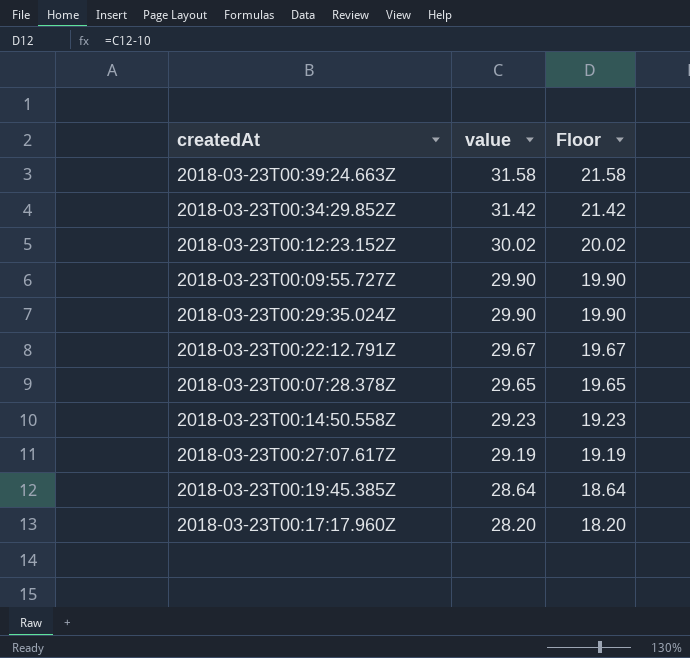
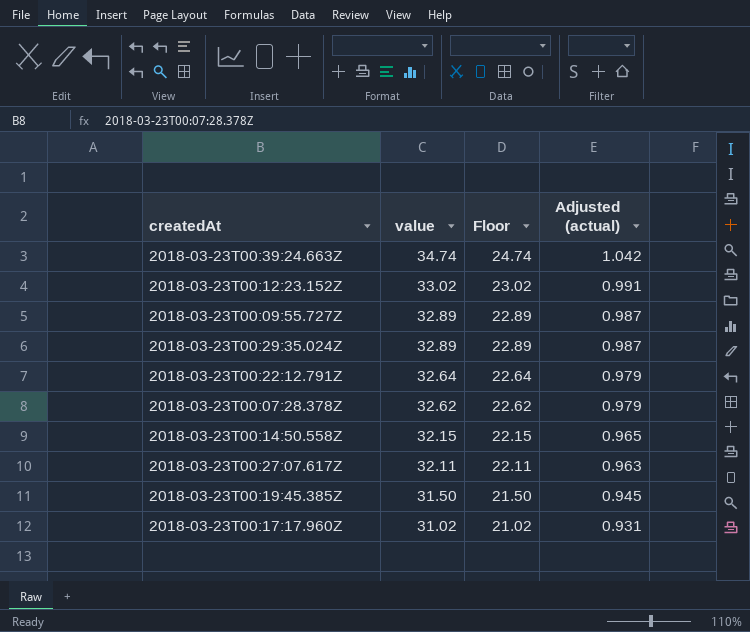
column Adjusted (actual) | formula: none -> [value] * 0.03
row 2018-03-23T00:34:29.852Z: 31.42 | 21.42 -> none
2018-03-23T00:39:24.663Z | value: 31.58 -> 34.74
2018-03-23T00:39:24.663Z | Floor: 21.58 -> 24.74
2018-03-23T00:12:23.152Z | value: 30.02 -> 33.02
2018-03-23T00:12:23.152Z | Floor: 20.02 -> 23.02
2018-03-23T00:09:55.727Z | value: 29.90 -> 32.89
2018-03-23T00:09:55.727Z | Floor: 19.90 -> 22.89
2018-03-23T00:29:35.024Z | value: 29.90 -> 32.89
2018-03-23T00:29:35.024Z | Floor: 19.90 -> 22.89
2018-03-23T00:22:12.791Z | value: 29.67 -> 32.64
2018-03-23T00:22:12.791Z | Floor: 19.67 -> 22.64
2018-03-23T00:07:28.378Z | value: 29.65 -> 32.62
2018-03-23T00:07:28.378Z | Floor: 19.65 -> 22.62
2018-03-23T00:14:50.558Z | value: 29.23 -> 32.15
2018-03-23T00:14:50.558Z | Floor: 19.23 -> 22.15
2018-03-23T00:27:07.617Z | value: 29.19 -> 32.11
2018-03-23T00:27:07.617Z | Floor: 19.19 -> 22.11
2018-03-23T00:19:45.385Z | value: 28.64 -> 31.50
2018-03-23T00:19:45.385Z | Floor: 18.64 -> 21.50
2018-03-23T00:17:17.960Z | value: 28.20 -> 31.02
2018-03-23T00:17:17.960Z | Floor: 18.20 -> 21.02

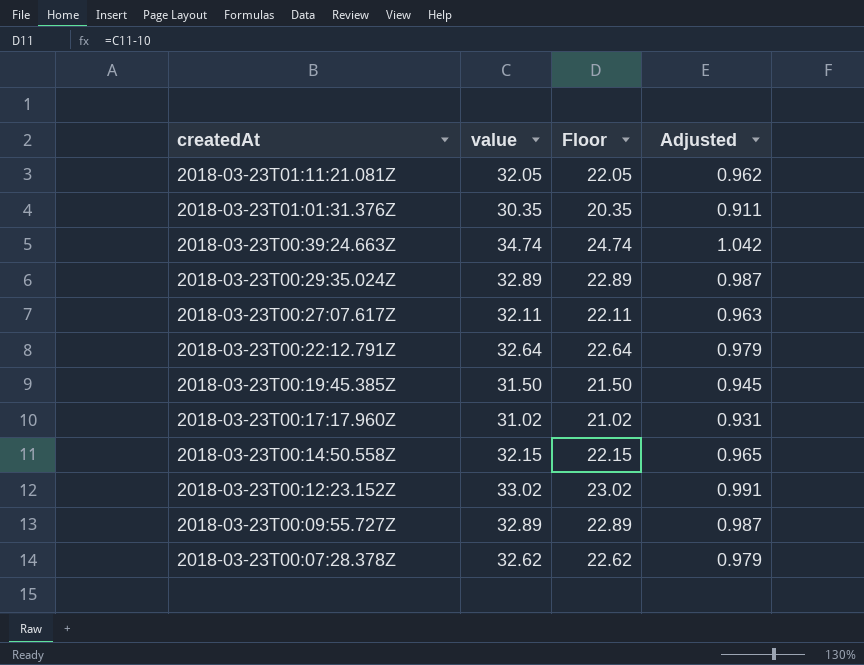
row order: value descending -> createdAt descending
column name: Adjusted (actual) -> Adjusted
row 2018-03-23T01:11:21.081Z: none -> 32.05 | 22.05 | 0.962
row 2018-03-23T01:01:31.376Z: none -> 30.35 | 20.35 | 0.911

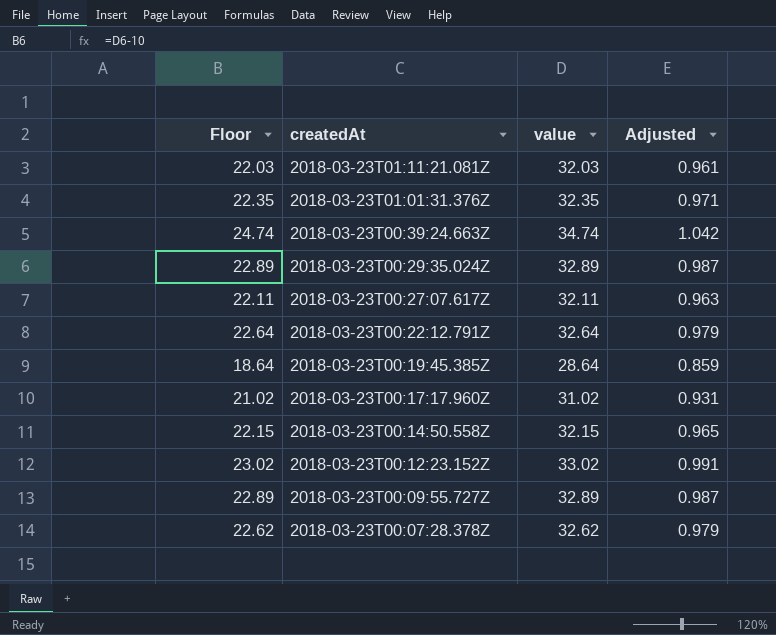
column Floor | position: 3 -> 1
2018-03-23T01:11:21.081Z | Floor: 22.05 -> 22.03
2018-03-23T01:11:21.081Z | value: 32.05 -> 32.03
2018-03-23T01:11:21.081Z | Adjusted: 0.962 -> 0.961
2018-03-23T01:01:31.376Z | Floor: 20.35 -> 22.35
2018-03-23T01:01:31.376Z | value: 30.35 -> 32.35
2018-03-23T01:01:31.376Z | Adjusted: 0.911 -> 0.971
2018-03-23T00:19:45.385Z | Floor: 21.50 -> 18.64
2018-03-23T00:19:45.385Z | value: 31.50 -> 28.64
2018-03-23T00:19:45.385Z | Adjusted: 0.945 -> 0.859

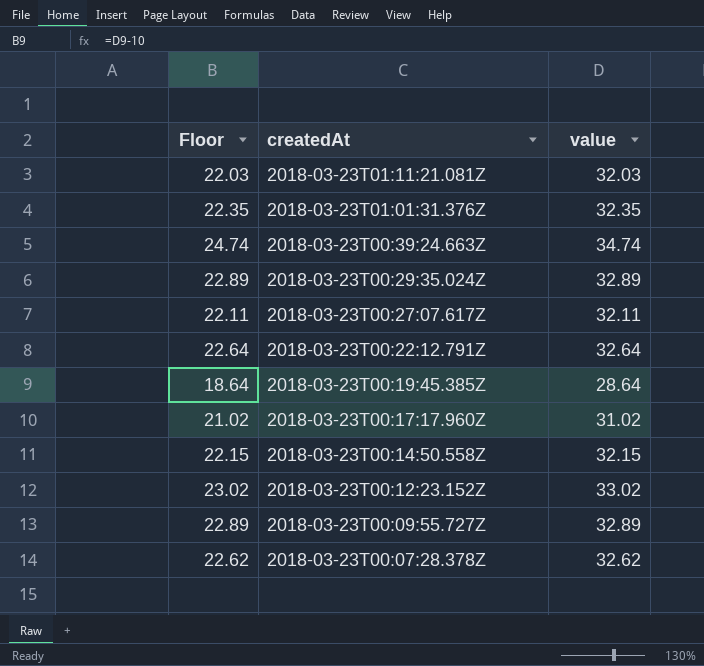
column Adjusted | formula: [value] * 0.03 -> none

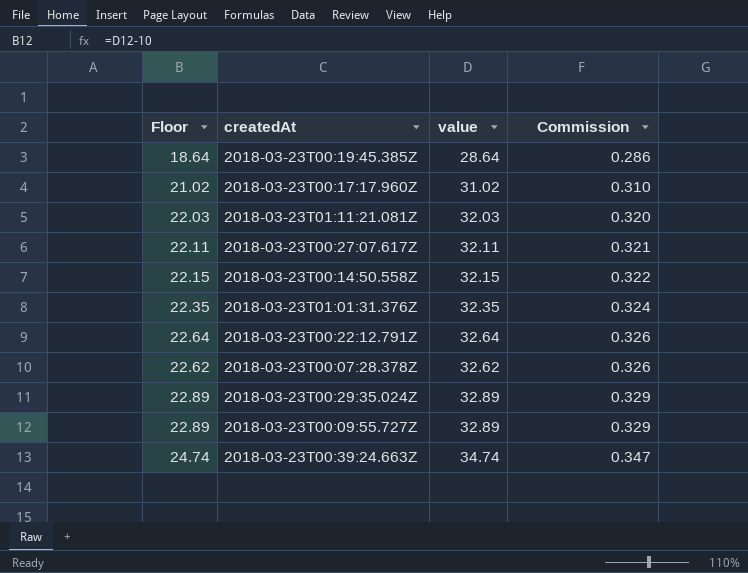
row order: createdAt descending -> Commission ascending
column Commission | formula: none -> [value] * 0.01
row 2018-03-23T00:12:23.152Z: 23.02 | 33.02 -> none

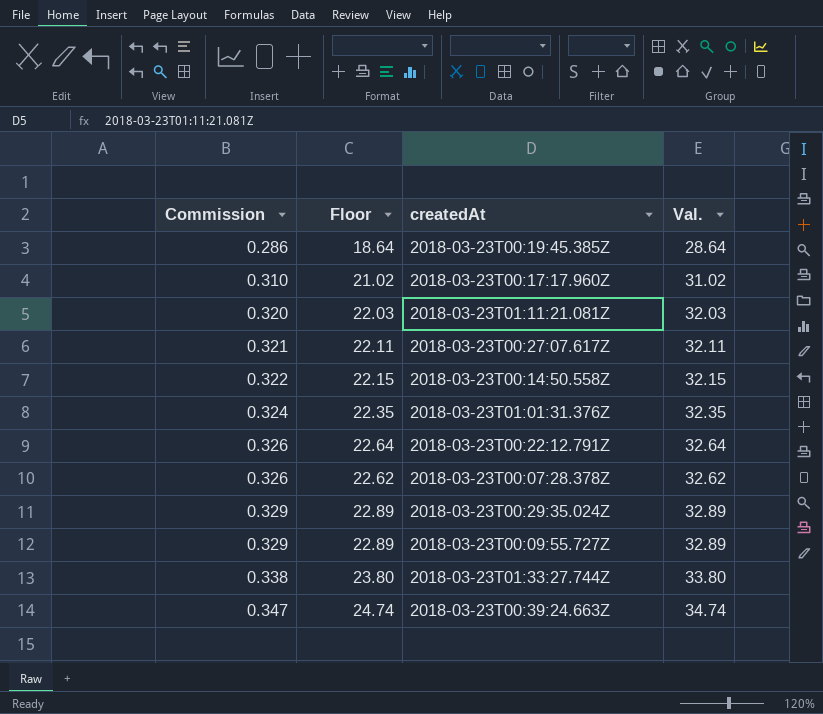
column Commission | position: 4 -> 1
column name: value -> Val.
row 2018-03-23T01:33:27.744Z: none -> 0.338 | 23.80 | 33.80

